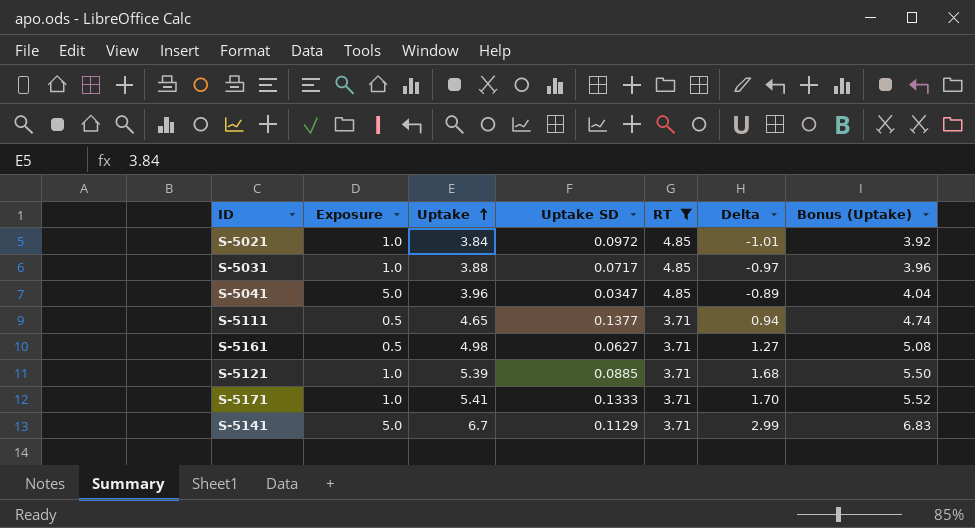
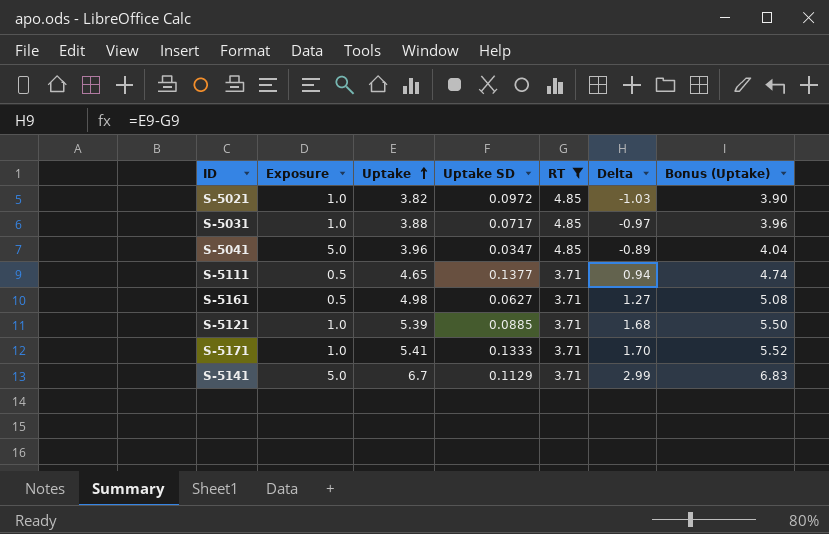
S-5021 | Uptake: 3.84 -> 3.82
S-5021 | Delta: -1.01 -> -1.03
S-5021 | Bonus (Uptake): 3.92 -> 3.90

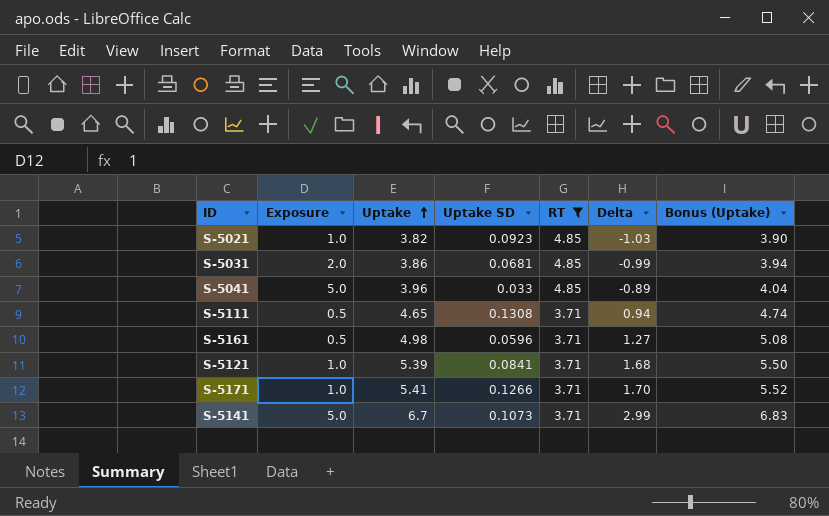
S-5021 | Uptake SD: 0.0972 -> 0.0923
S-5031 | Exposure: 1.0 -> 2.0
S-5031 | Uptake: 3.88 -> 3.86
S-5031 | Uptake SD: 0.0717 -> 0.0681
S-5031 | Delta: -0.97 -> -0.99
S-5031 | Bonus (Uptake): 3.96 -> 3.94
S-5041 | Uptake SD: 0.0347 -> 0.033
S-5111 | Uptake SD: 0.1377 -> 0.1308
S-5161 | Uptake SD: 0.0627 -> 0.0596
S-5121 | Uptake SD: 0.0885 -> 0.0841
S-5171 | Uptake SD: 0.1333 -> 0.1266
S-5141 | Uptake SD: 0.1129 -> 0.1073

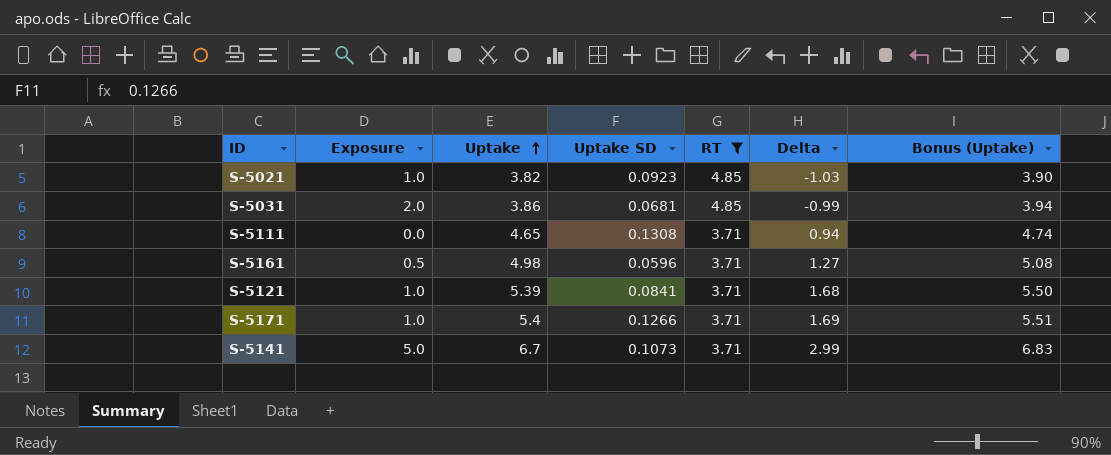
row S-5041: 5.0 | 3.96 | 0.033 | 4.85 | -0.89 | 4.04 -> none
S-5111 | Exposure: 0.5 -> 0.0
S-5171 | Uptake: 5.41 -> 5.4
S-5171 | Delta: 1.70 -> 1.69
S-5171 | Bonus (Uptake): 5.52 -> 5.51

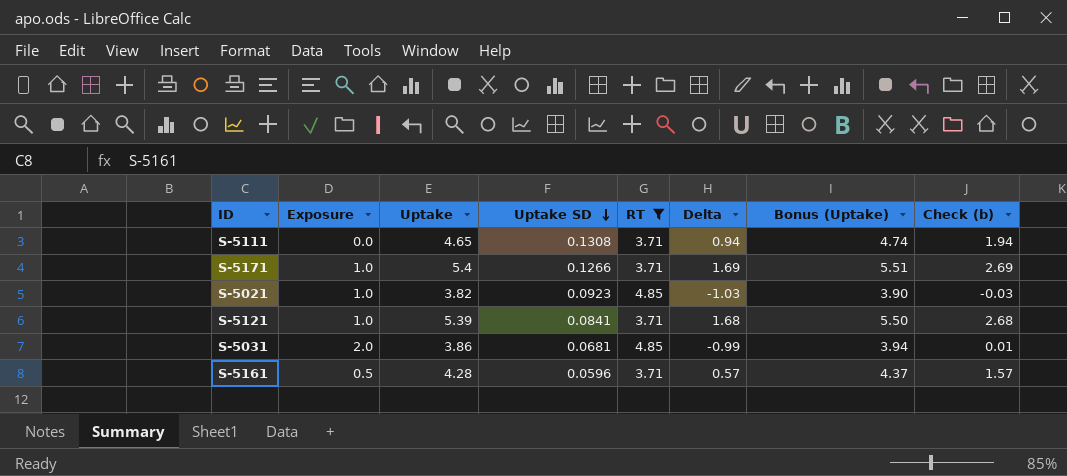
row order: Uptake ascending -> Uptake SD descending
column Check (b) | formula: none -> [Delta] + 1
row S-5141: 5.0 | 6.7 | 0.1073 | 3.71 | 2.99 | 6.83 -> none
S-5161 | Uptake: 4.98 -> 4.28
S-5161 | Delta: 1.27 -> 0.57
S-5161 | Bonus (Uptake): 5.08 -> 4.37

